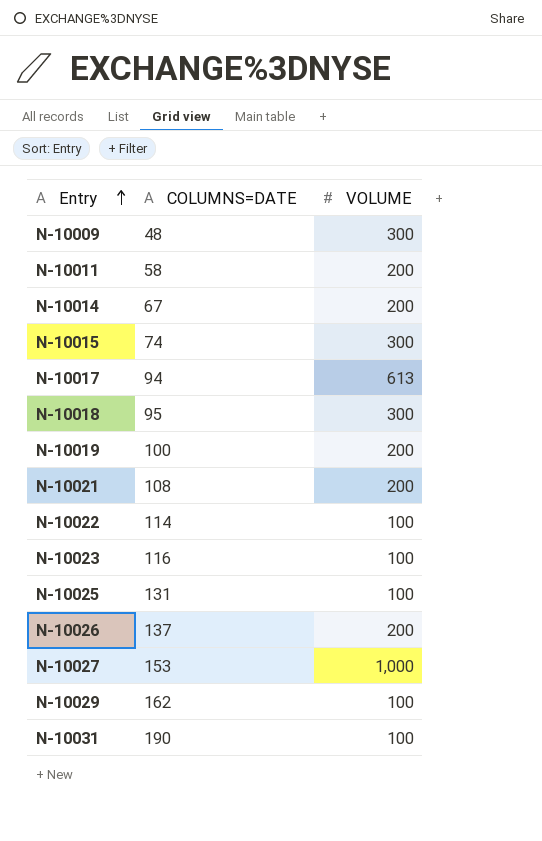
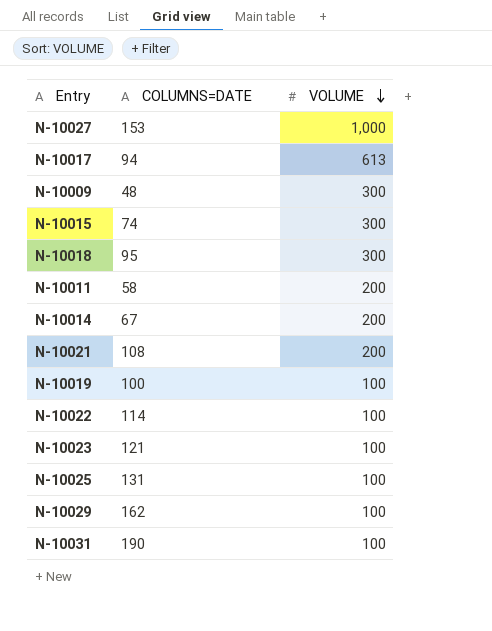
row order: Entry ascending -> VOLUME descending
row N-10026: 137 | 200 -> none
N-10019 | VOLUME: 200 -> 100
N-10023 | COLUMNS=DATE: 116 -> 121

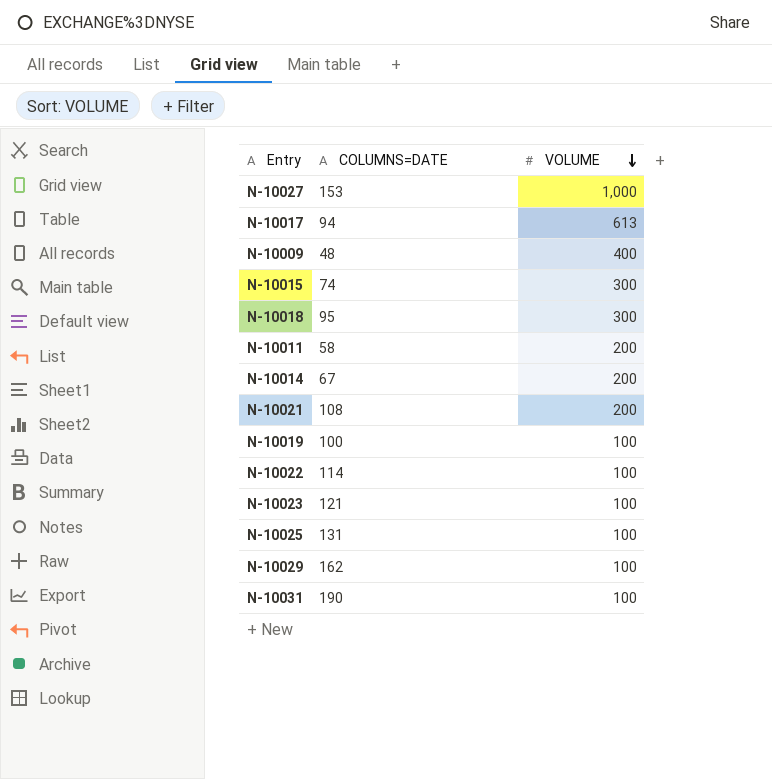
N-10009 | VOLUME: 300 -> 400

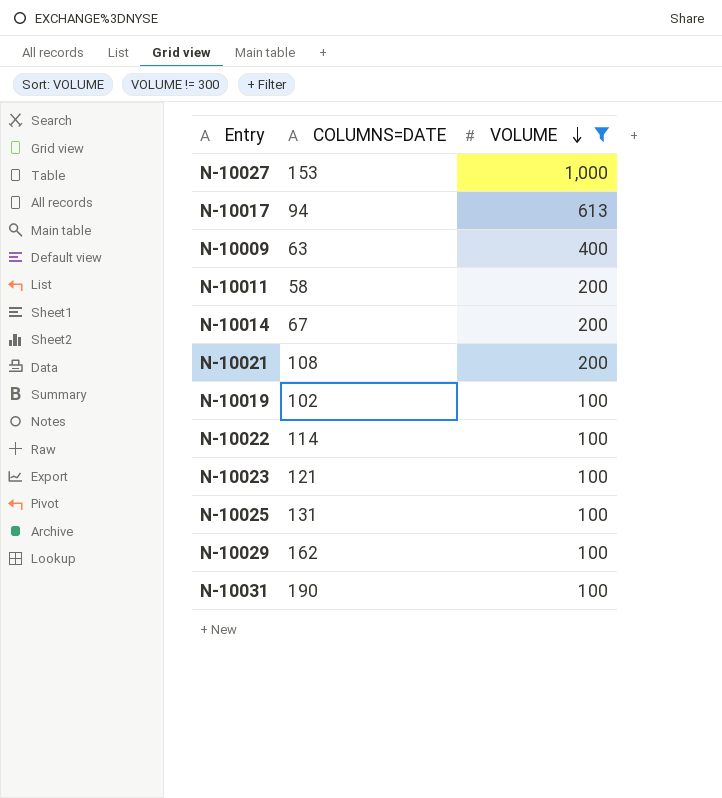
filter: none -> VOLUME != 300
N-10009 | COLUMNS=DATE: 48 -> 63
N-10019 | COLUMNS=DATE: 100 -> 102

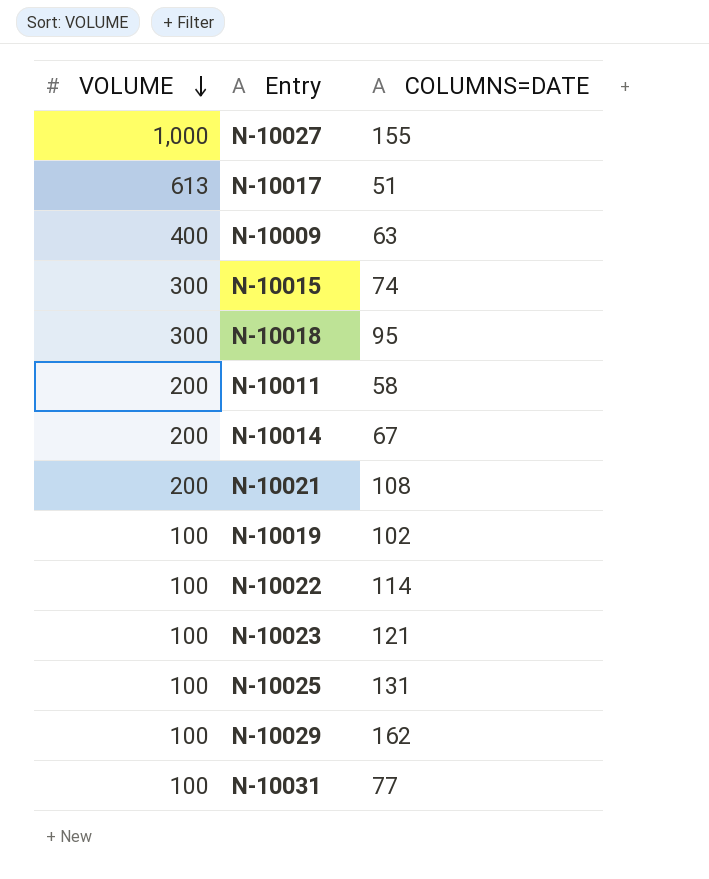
filter: VOLUME != 300 -> none
column VOLUME | position: 3 -> 1
N-10027 | COLUMNS=DATE: 153 -> 155
N-10017 | COLUMNS=DATE: 94 -> 51
N-10031 | COLUMNS=DATE: 190 -> 77

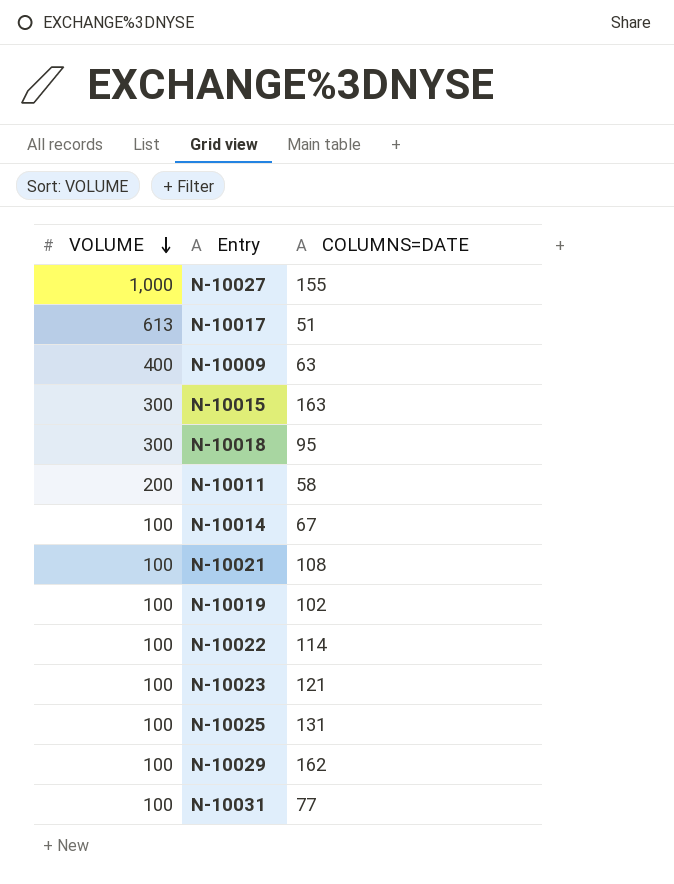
N-10015 | COLUMNS=DATE: 74 -> 163
N-10014 | VOLUME: 200 -> 100
N-10021 | VOLUME: 200 -> 100

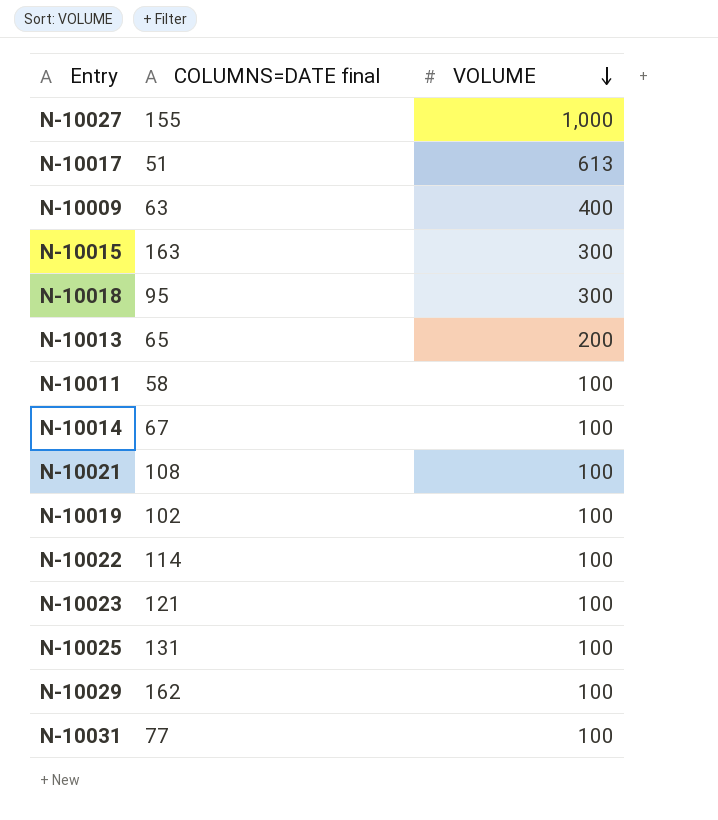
column name: COLUMNS=DATE -> COLUMNS=DATE final
column VOLUME | position: 1 -> 3
row N-10013: none -> 65 | 200
N-10011 | VOLUME: 200 -> 100

